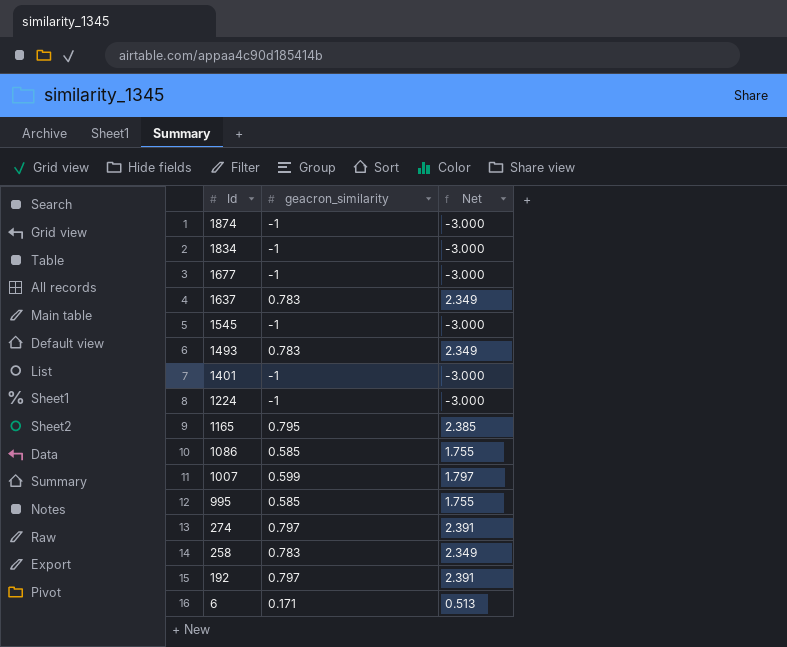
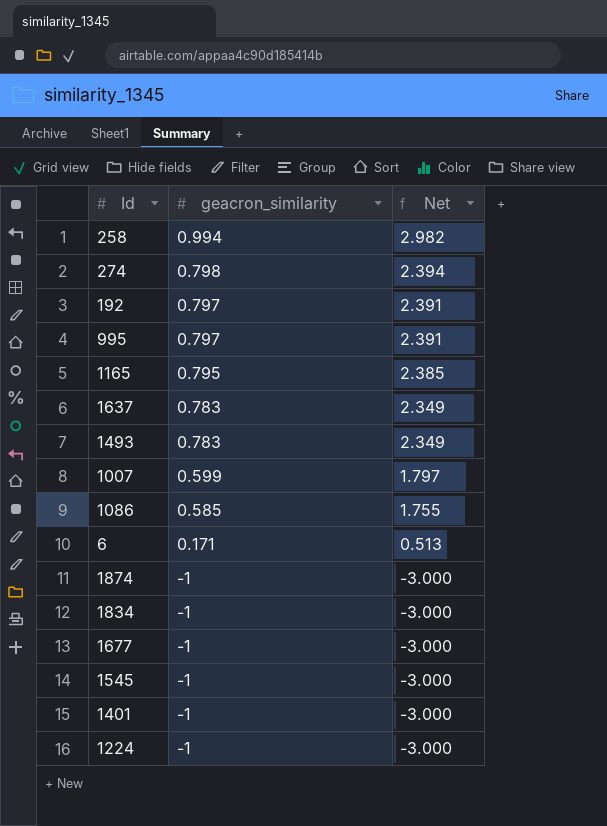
row order: Id descending -> geacron_similarity descending
258 | geacron_similarity: 0.783 -> 0.994
258 | Net: 2.349 -> 2.982
274 | geacron_similarity: 0.797 -> 0.798
274 | Net: 2.391 -> 2.394
995 | geacron_similarity: 0.585 -> 0.797
995 | Net: 1.755 -> 2.391

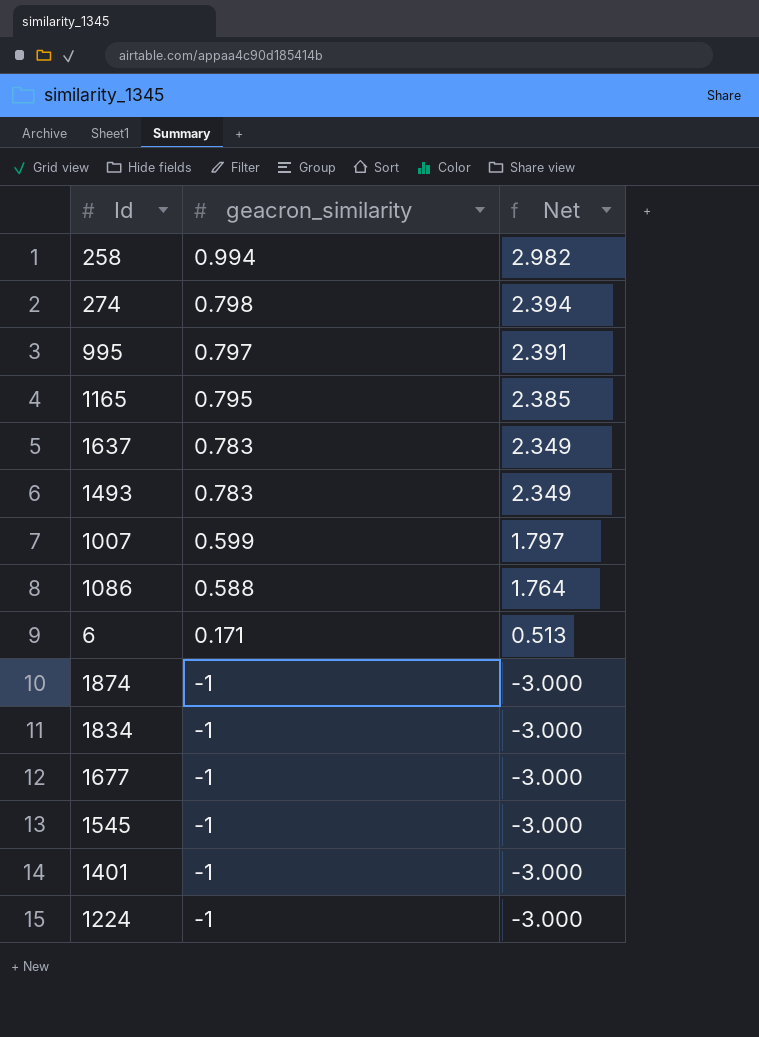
row 192: 0.797 | 2.391 -> none
1086 | geacron_similarity: 0.585 -> 0.588
1086 | Net: 1.755 -> 1.764

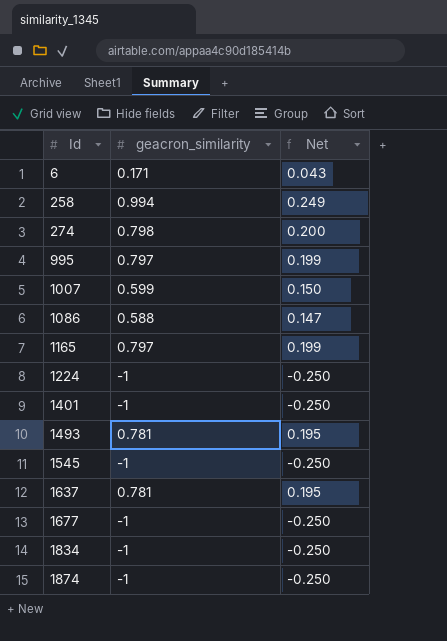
row order: geacron_similarity descending -> Id ascending
column Net | formula: [geacron_similarity] * 3 -> [geacron_similarity] * 0.25
1165 | geacron_similarity: 0.795 -> 0.797
1493 | geacron_similarity: 0.783 -> 0.781
1637 | geacron_similarity: 0.783 -> 0.781

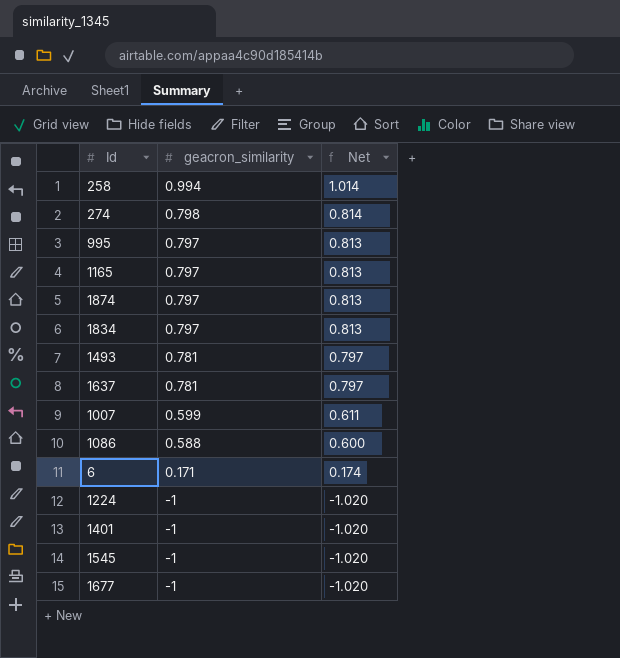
row order: Id ascending -> geacron_similarity descending
column Net | formula: [geacron_similarity] * 0.25 -> [geacron_similarity] * 1.02
1874 | geacron_similarity: -1 -> 0.797
1834 | geacron_similarity: -1 -> 0.797

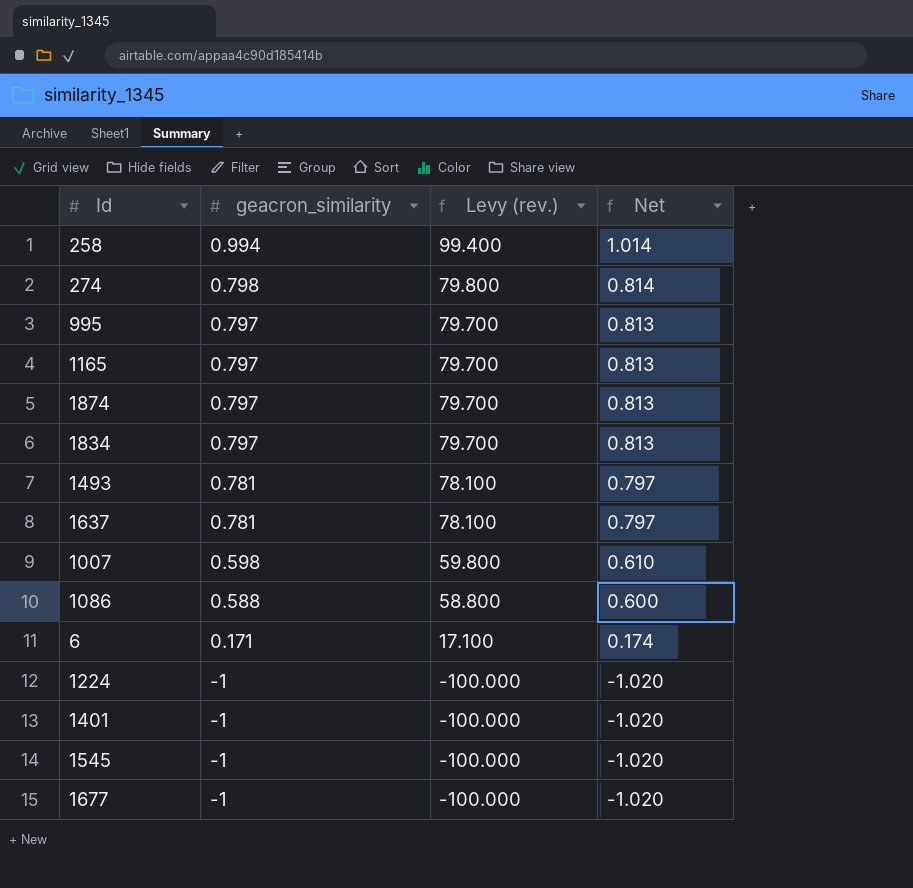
column Levy (rev.) | formula: none -> [geacron_similarity] * 100
1007 | geacron_similarity: 0.599 -> 0.598
1007 | Net: 0.611 -> 0.610

